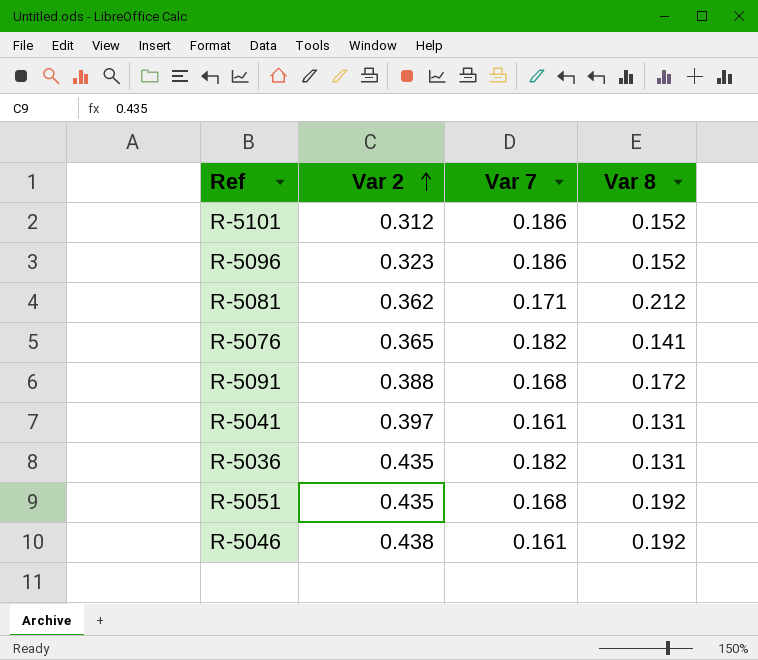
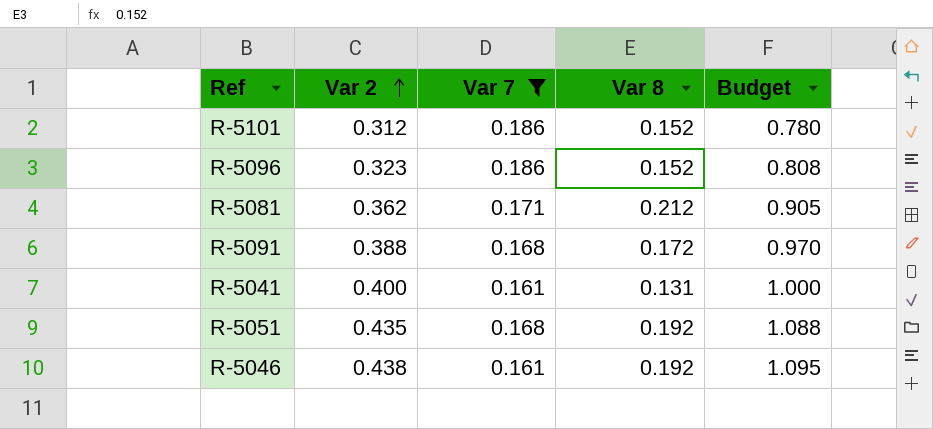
filter: none -> Var 7 != 0.182
column Budget | formula: none -> [Var 2] * 2.5
R-5041 | Var 2: 0.397 -> 0.400

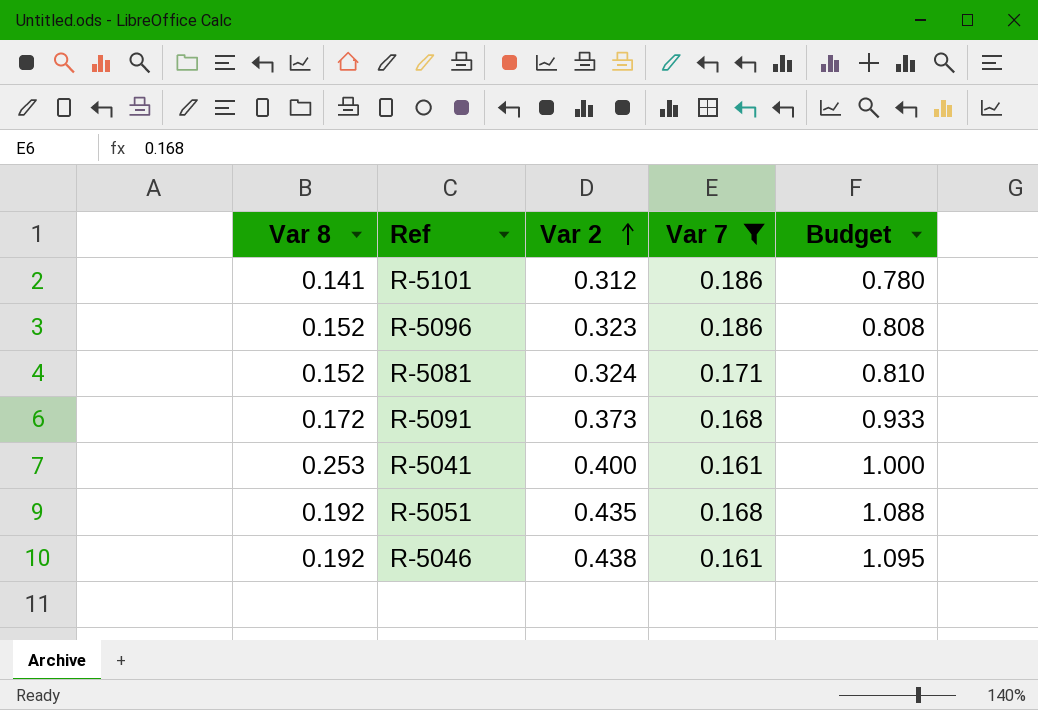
column Var 8 | position: 4 -> 1
R-5101 | Var 8: 0.152 -> 0.141
R-5081 | Var 8: 0.212 -> 0.152
R-5081 | Var 2: 0.362 -> 0.324
R-5081 | Budget: 0.905 -> 0.810
R-5091 | Var 2: 0.388 -> 0.373
R-5091 | Budget: 0.970 -> 0.933
R-5041 | Var 8: 0.131 -> 0.253

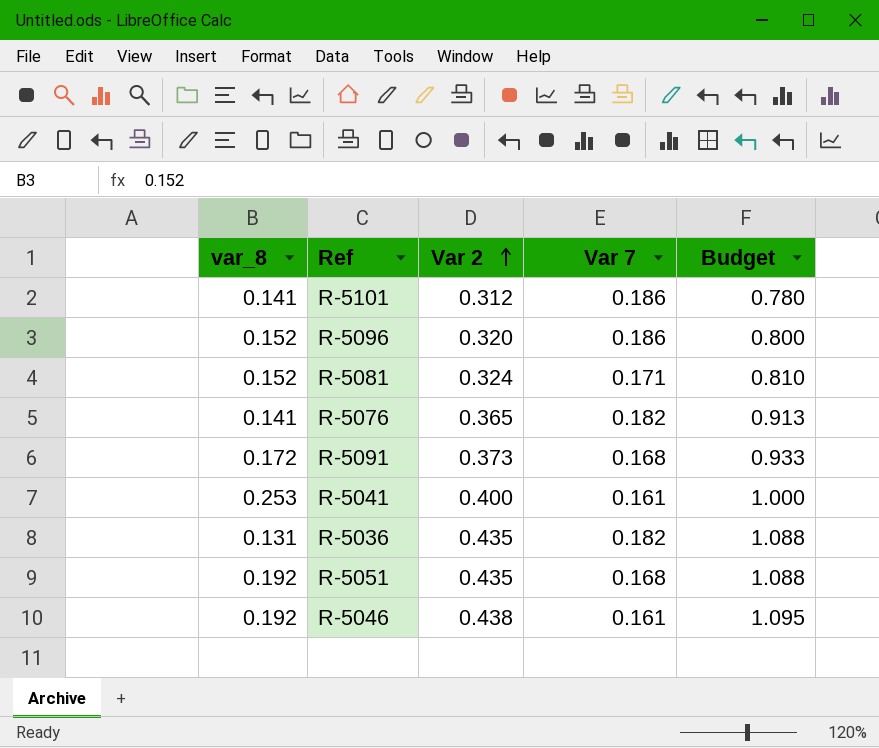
filter: Var 7 != 0.182 -> none
column name: Var 8 -> var_8
R-5096 | Var 2: 0.323 -> 0.320
R-5096 | Budget: 0.808 -> 0.800

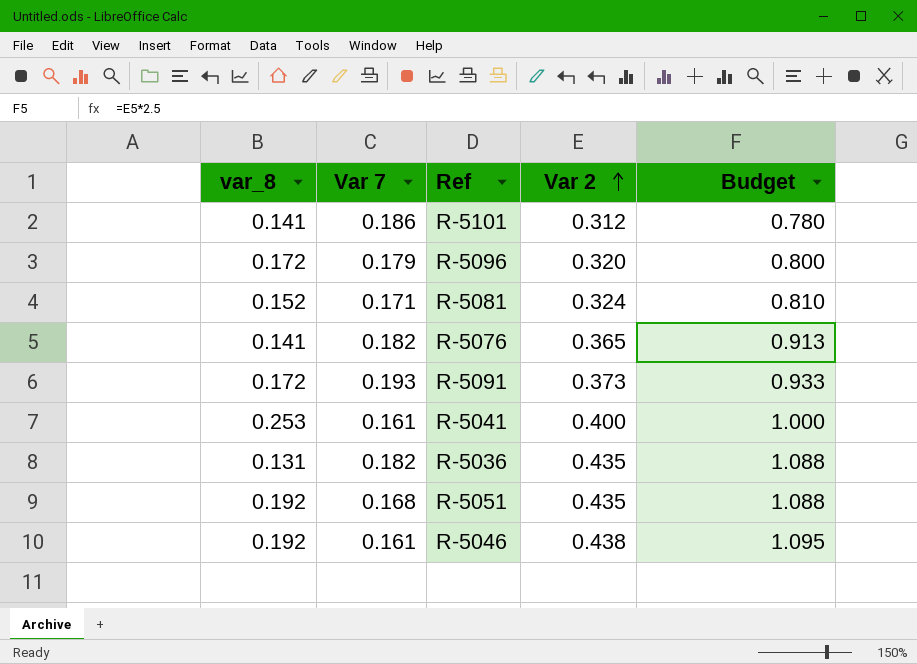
column Var 7 | position: 4 -> 2
R-5096 | var_8: 0.152 -> 0.172
R-5096 | Var 7: 0.186 -> 0.179
R-5091 | Var 7: 0.168 -> 0.193

